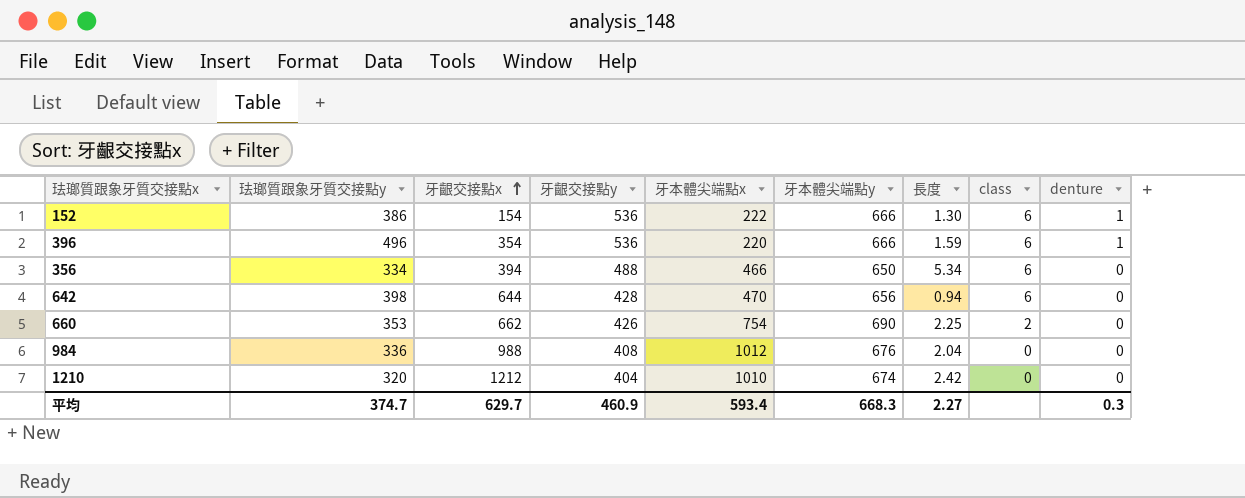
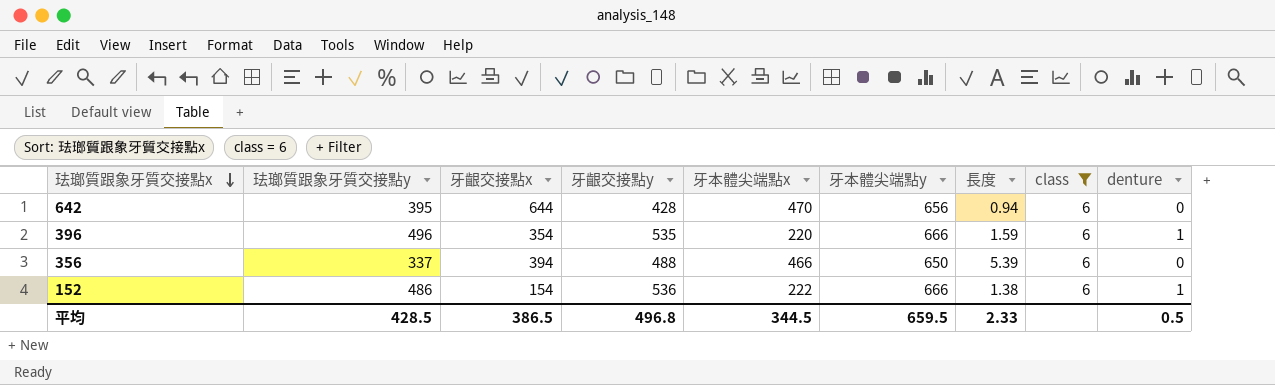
filter: none -> class = 6
row order: 牙齦交接點x ascending -> 珐瑯質跟象牙質交接點x descending
642 | 珐瑯質跟象牙質交接點y: 398 -> 395
396 | 牙齦交接點y: 536 -> 535
356 | 珐瑯質跟象牙質交接點y: 334 -> 337
356 | 長度: 5.34 -> 5.39
152 | 珐瑯質跟象牙質交接點y: 386 -> 486
152 | 長度: 1.30 -> 1.38
平均 | 珐瑯質跟象牙質交接點y: 374.7 -> 428.5
平均 | 牙齦交接點x: 629.7 -> 386.5
平均 | 牙齦交接點y: 460.9 -> 496.8
平均 | 牙本體尖端點x: 593.4 -> 344.5
平均 | 牙本體尖端點y: 668.3 -> 659.5
平均 | 長度: 2.27 -> 2.33
平均 | denture: 0.3 -> 0.5

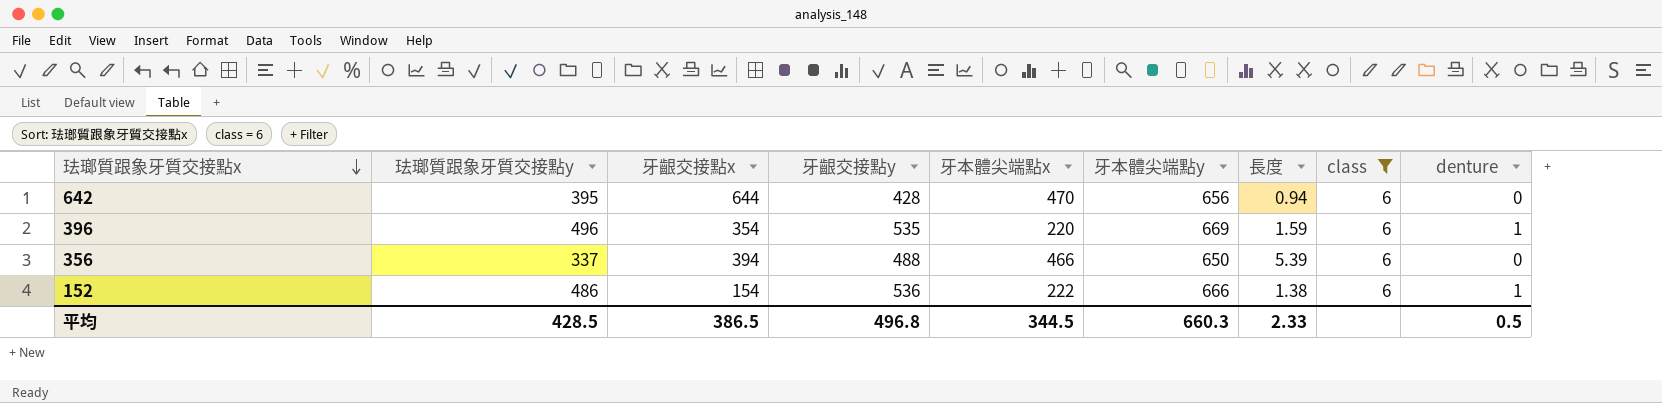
396 | 牙本體尖端點y: 666 -> 669
平均 | 牙本體尖端點y: 659.5 -> 660.3

